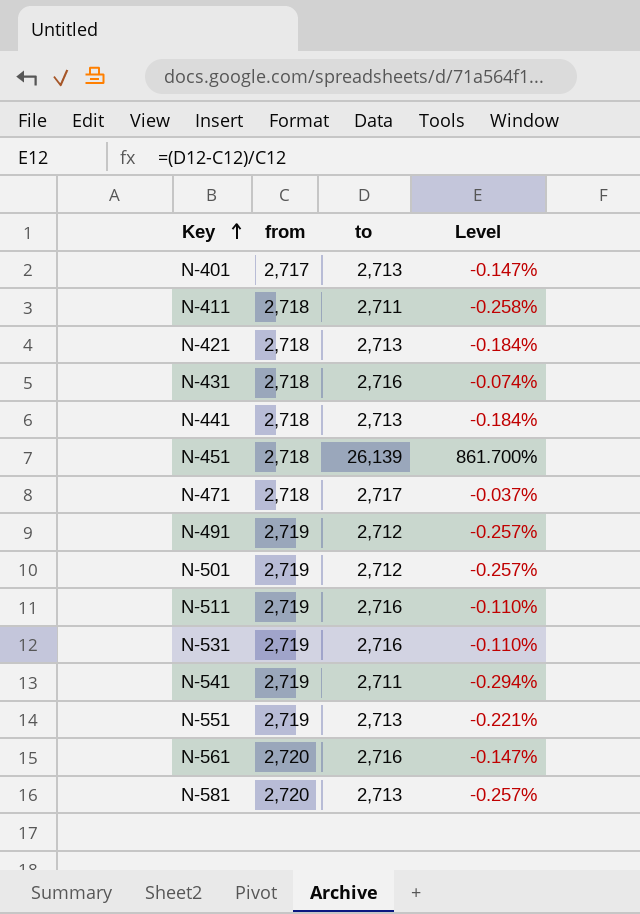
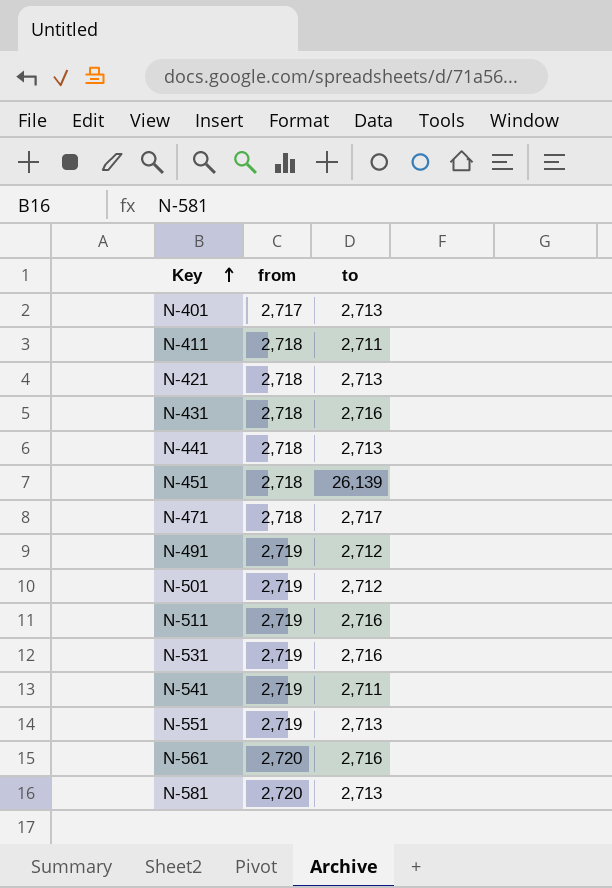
column Level | formula: ([to] - [from]) / [from] -> none

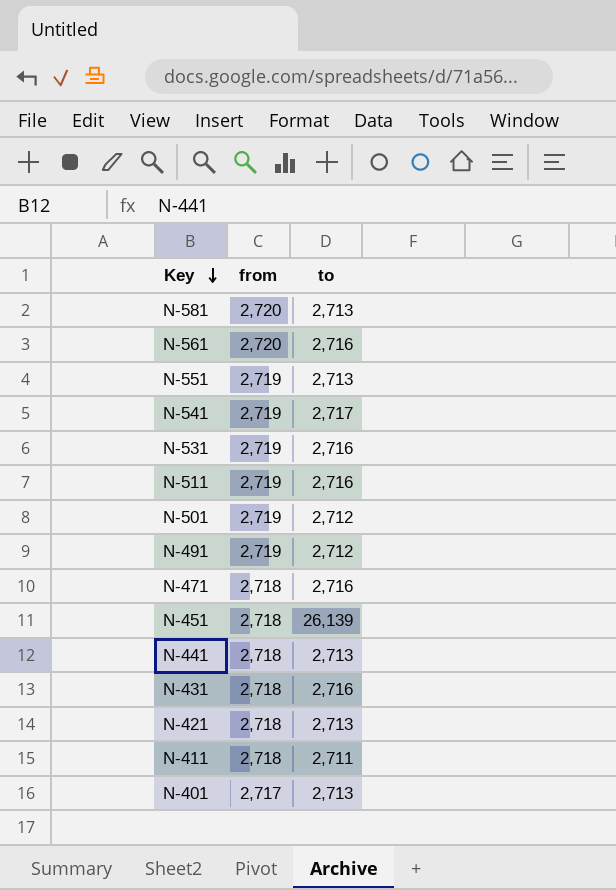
row order: Key ascending -> Key descending
N-541 | to: 2,711 -> 2,717
N-471 | to: 2,717 -> 2,716

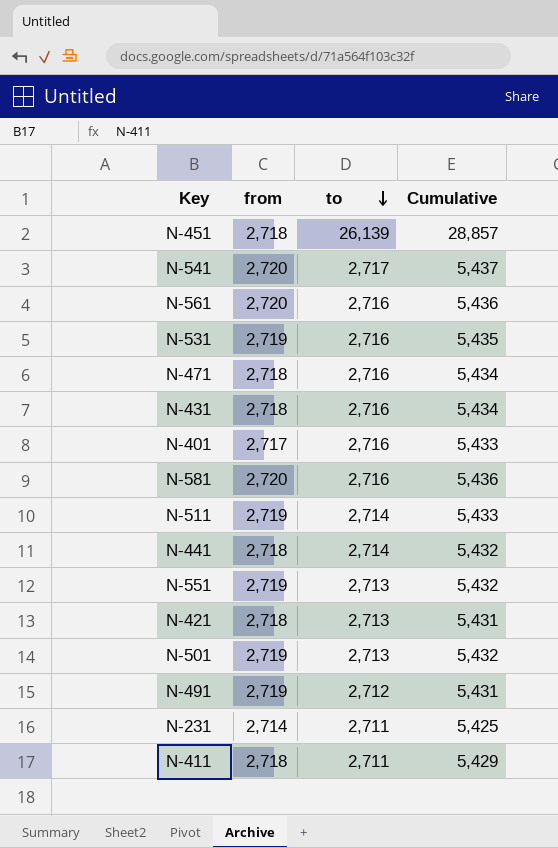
row order: Key descending -> to descending
column Cumulative | formula: none -> [from] + [to]
N-541 | from: 2,719 -> 2,720
N-401 | to: 2,713 -> 2,716
N-581 | to: 2,713 -> 2,716
N-511 | to: 2,716 -> 2,714
N-441 | to: 2,713 -> 2,714
N-501 | to: 2,712 -> 2,713
row N-231: none -> 2,714 | 2,711 | 5,425

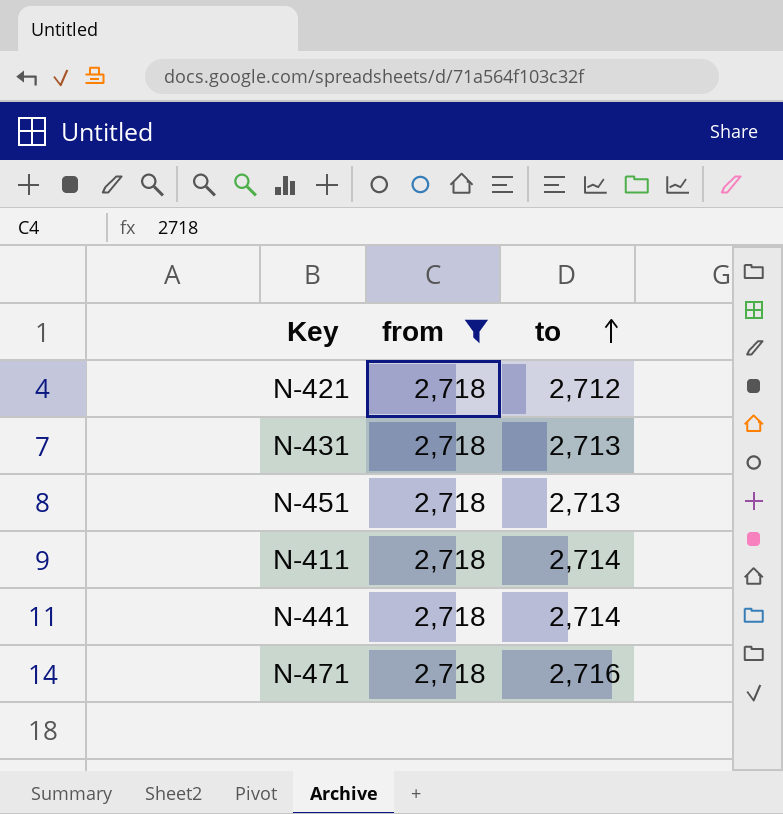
filter: none -> from = 2,718
row order: to descending -> to ascending
column Cumulative | formula: [from] + [to] -> none
N-421 | to: 2,713 -> 2,712
N-431 | to: 2,716 -> 2,713
N-451 | to: 26,139 -> 2,713
N-411 | to: 2,711 -> 2,714

